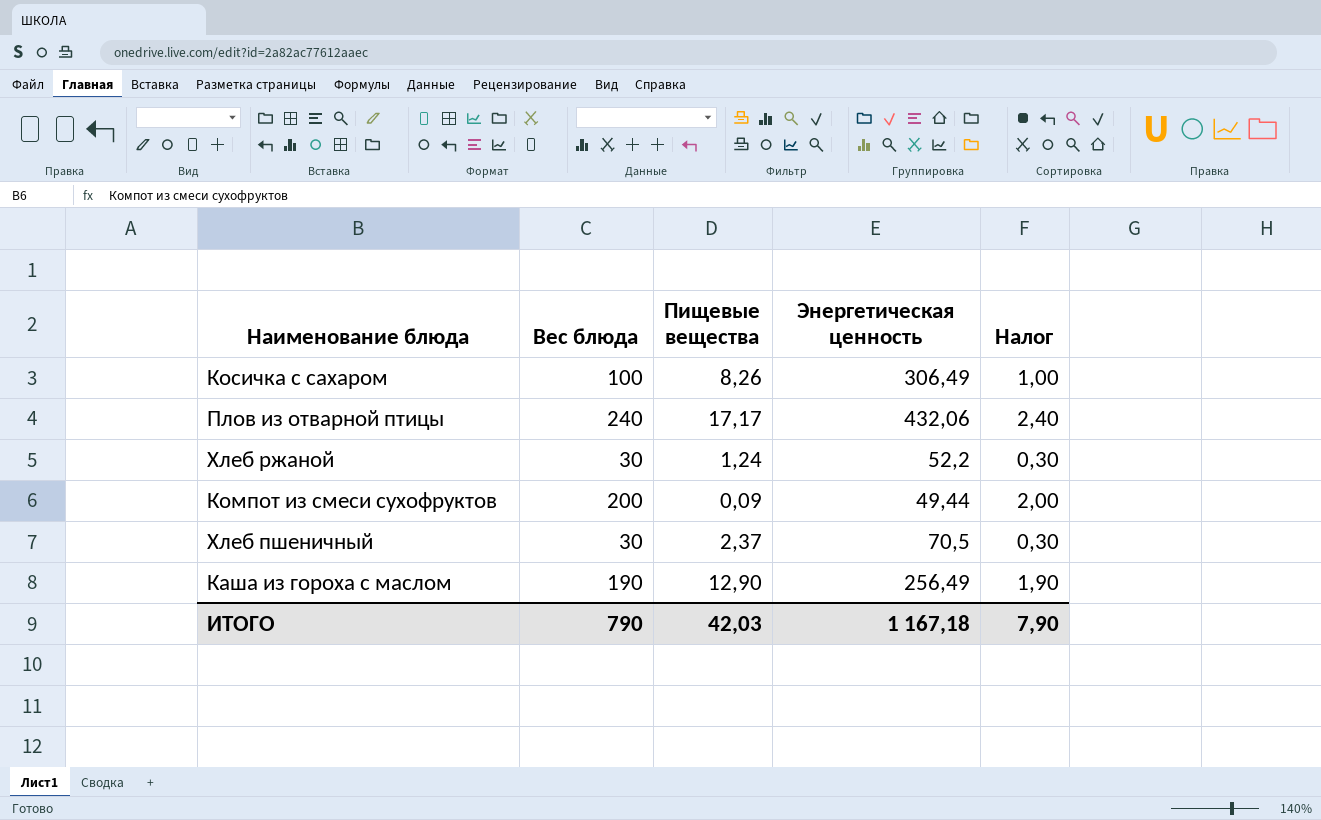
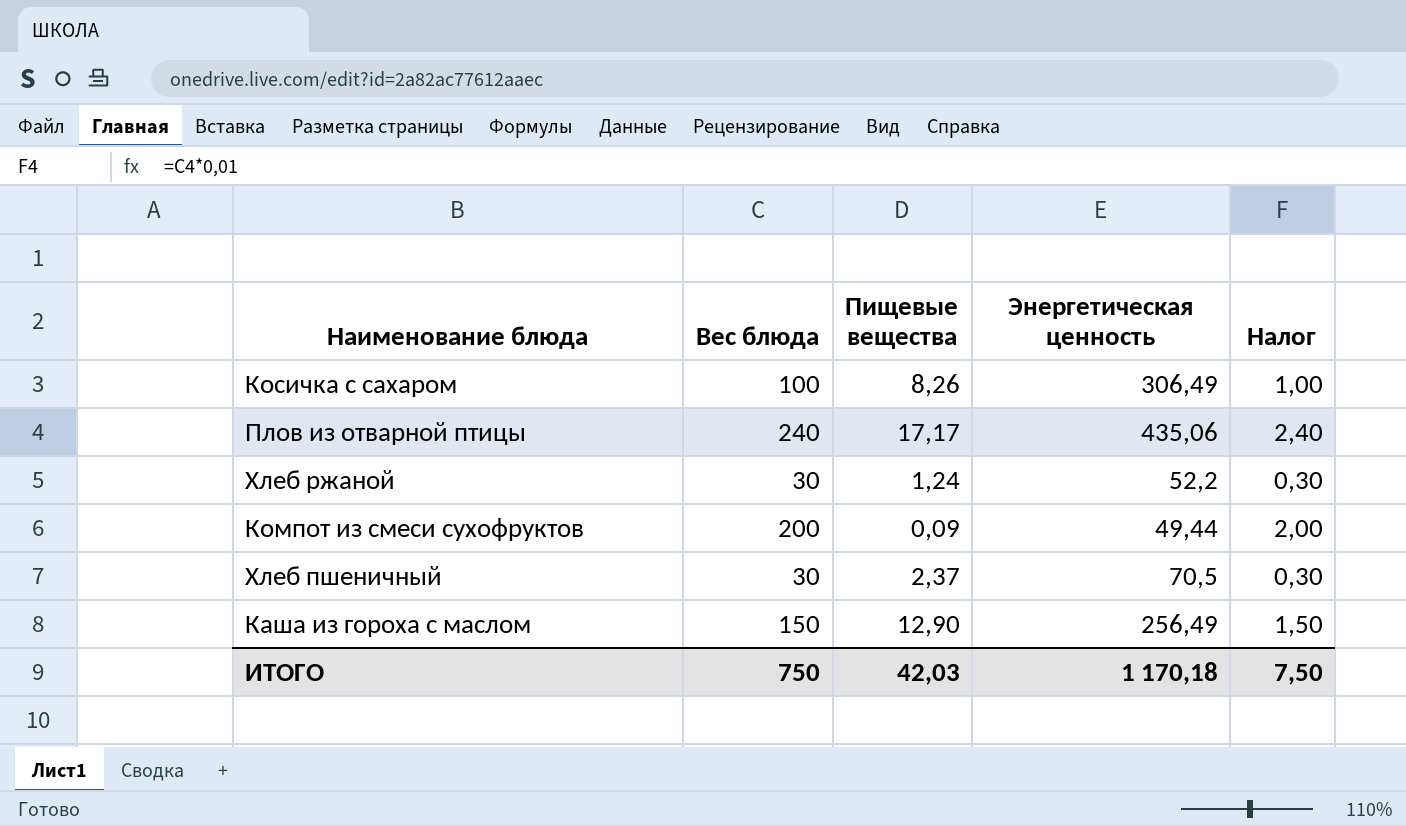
Плов из отварной птицы | Энергетическая ценность: 432,06 -> 435,06
Каша из гороха с маслом | Вес блюда: 190 -> 150
Каша из гороха с маслом | Налог: 1,90 -> 1,50
ИТОГО | Вес блюда: 790 -> 750
ИТОГО | Энергетическая ценность: 1 167,18 -> 1 170,18
ИТОГО | Налог: 7,90 -> 7,50

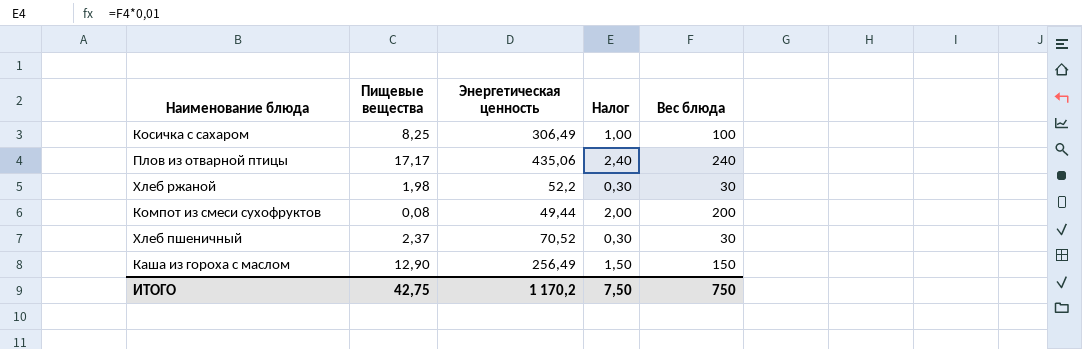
column Вес блюда | position: 2 -> 5
Косичка с сахаром | Пищевые вещества: 8,26 -> 8,25
Хлеб ржаной | Пищевые вещества: 1,24 -> 1,98
Компот из смеси сухофруктов | Пищевые вещества: 0,09 -> 0,08
Хлеб пшеничный | Энергетическая ценность: 70,5 -> 70,52
ИТОГО | Пищевые вещества: 42,03 -> 42,75
ИТОГО | Энергетическая ценность: 1 170,18 -> 1 170,2

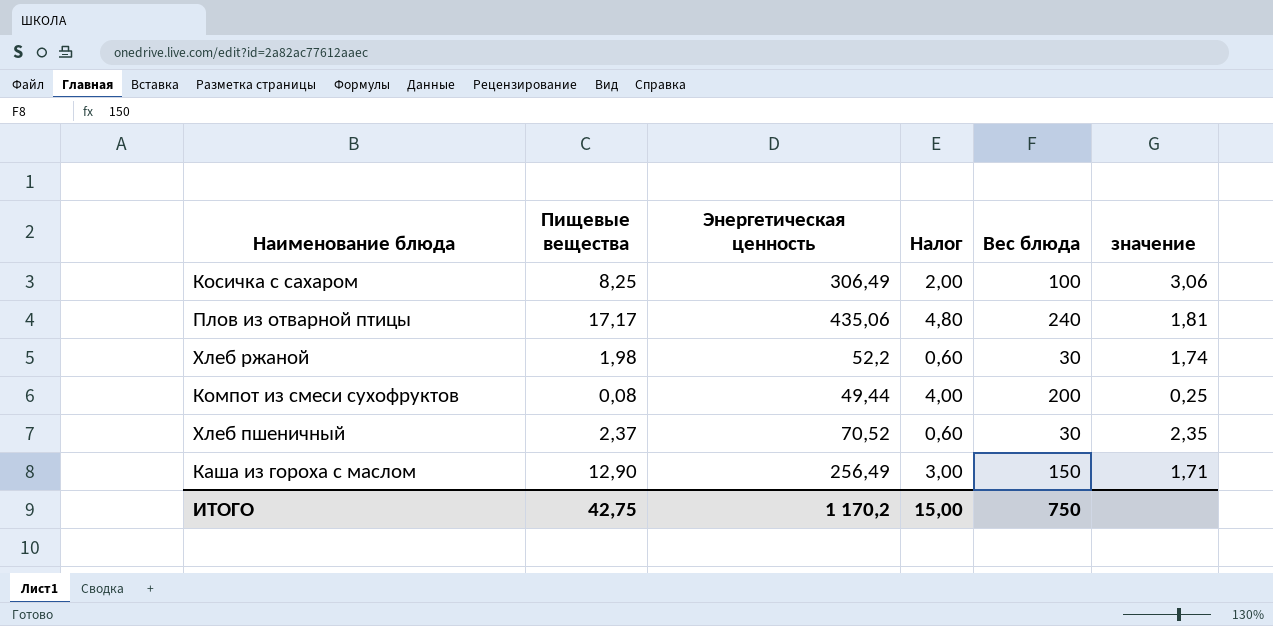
column Налог | formula: [Вес блюда] * 0,01 -> [Вес блюда] * 0,02
column значение | formula: none -> [Энергетическая ценность] / [Вес блюда]
ИТОГО | Налог: 7,50 -> 15,00

